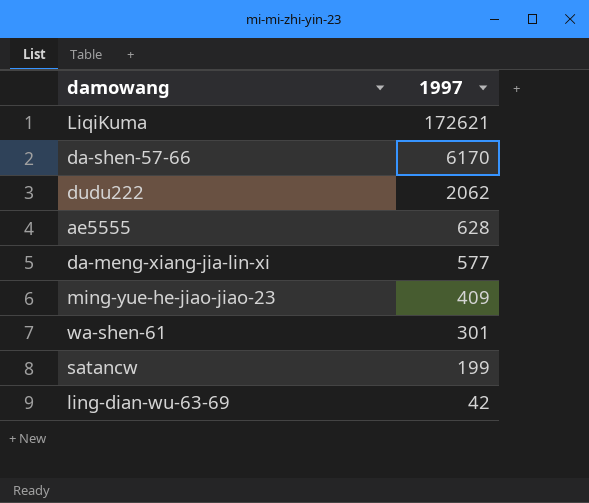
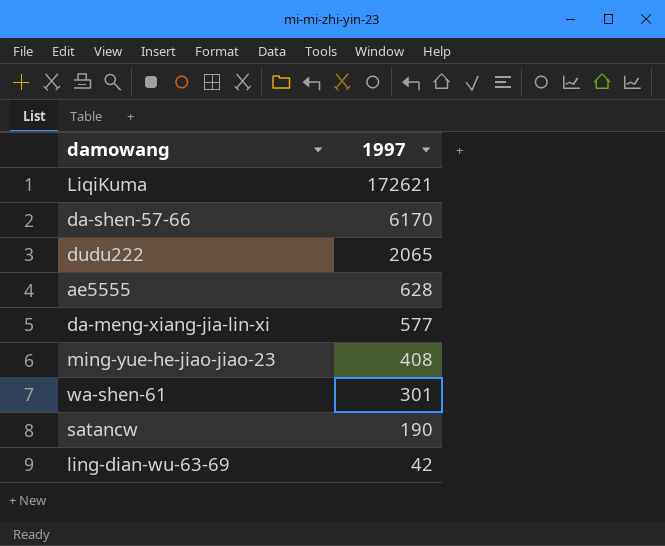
dudu222 | 1997: 2062 -> 2065
ming-yue-he-jiao-jiao-23 | 1997: 409 -> 408
satancw | 1997: 199 -> 190

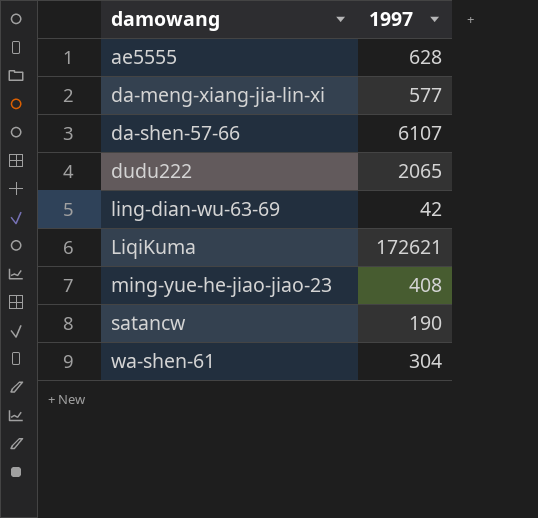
row order: 1997 descending -> damowang ascending
da-shen-57-66 | 1997: 6170 -> 6107
wa-shen-61 | 1997: 301 -> 304

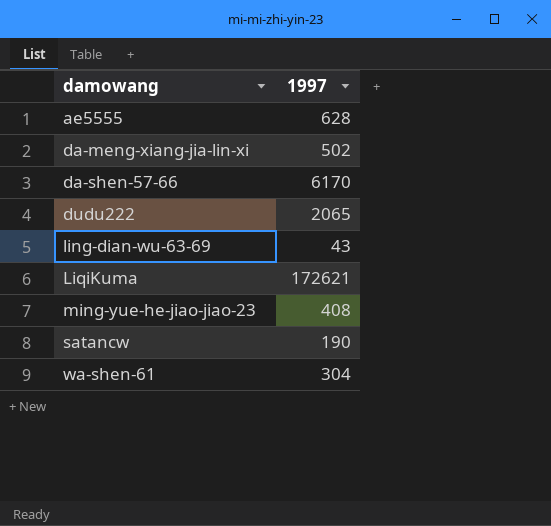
da-meng-xiang-jia-lin-xi | 1997: 577 -> 502
da-shen-57-66 | 1997: 6107 -> 6170
ling-dian-wu-63-69 | 1997: 42 -> 43

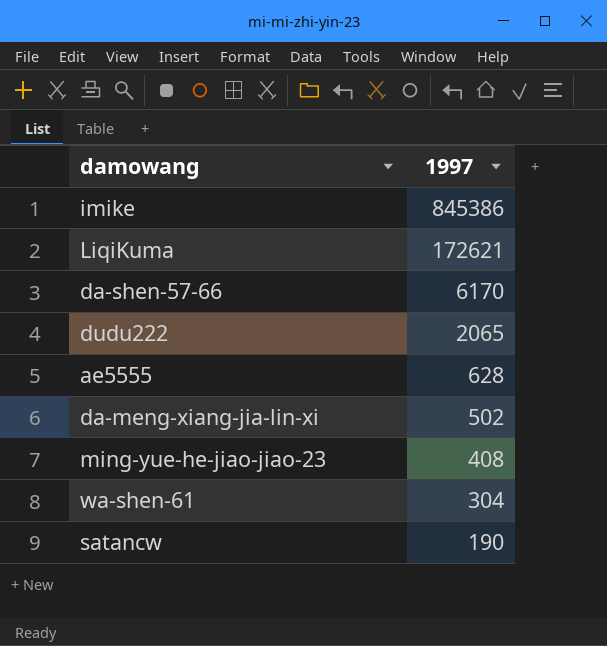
row order: damowang ascending -> 1997 descending
row ling-dian-wu-63-69: 43 -> none
row imike: none -> 845386

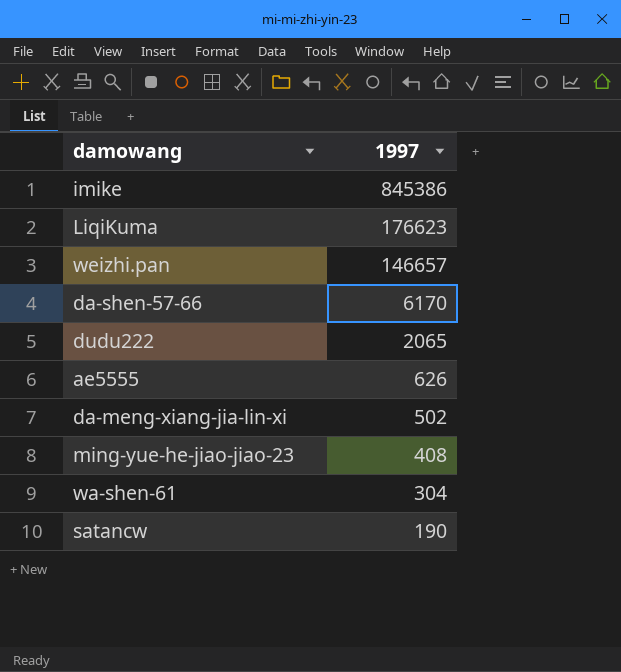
LiqiKuma | 1997: 172621 -> 176623
row weizhi.pan: none -> 146657
ae5555 | 1997: 628 -> 626

